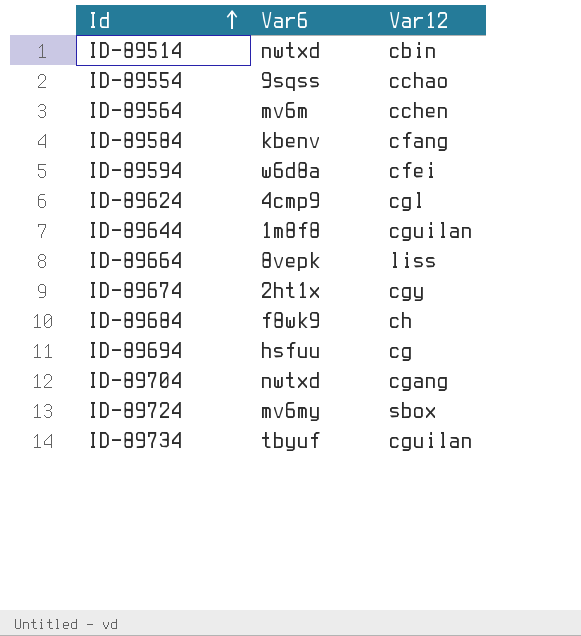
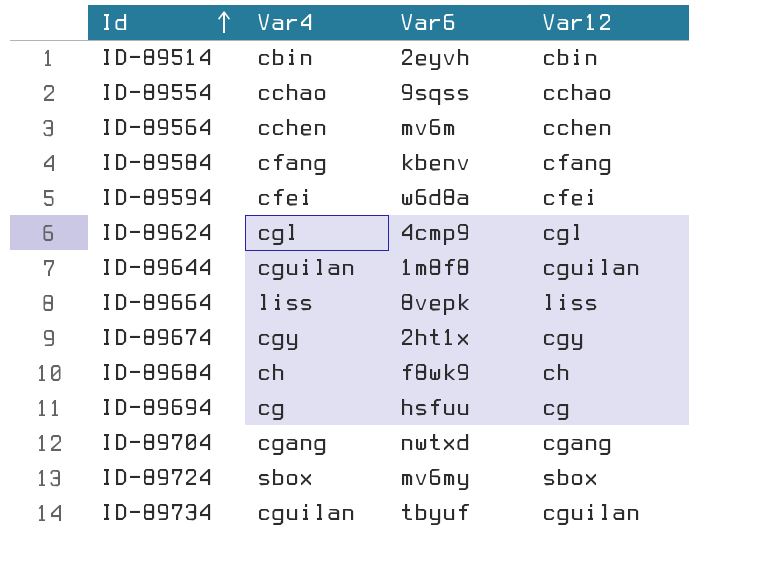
column Var4 | position: none -> 2
ID-89514 | Var6: nwtxd -> 2eyvh

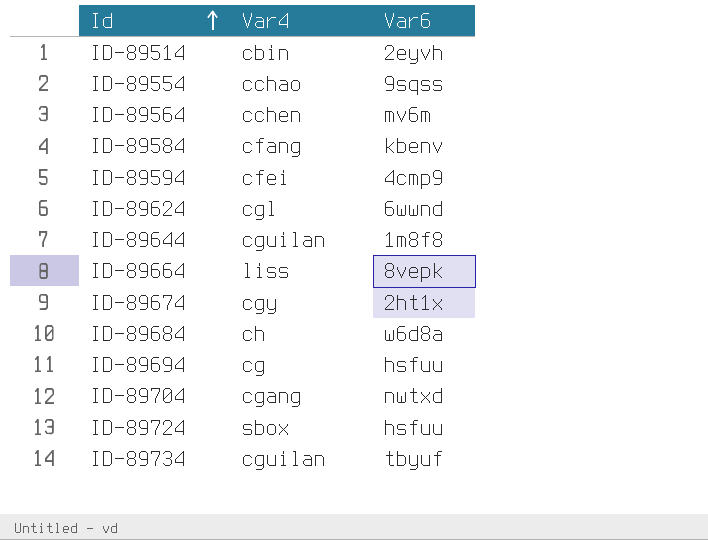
column Var12 | position: 4 -> none
ID-89594 | Var6: w6d8a -> 4cmp9
ID-89624 | Var6: 4cmp9 -> 6wwnd
ID-89684 | Var6: f8wk9 -> w6d8a
ID-89724 | Var6: mv6my -> hsfuu

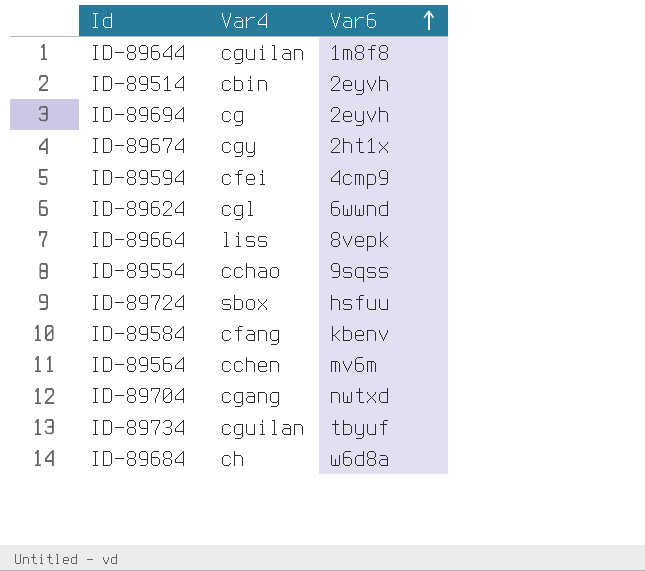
row order: Id ascending -> Var6 ascending
ID-89694 | Var6: hsfuu -> 2eyvh

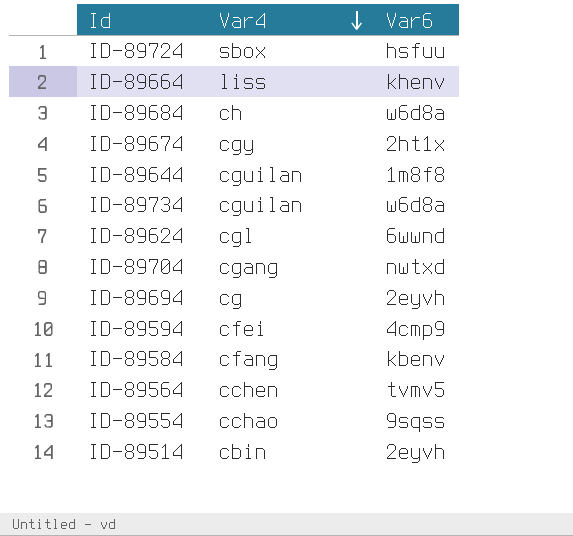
row order: Var6 ascending -> Var4 descending
ID-89664 | Var6: 8vepk -> khenv
ID-89734 | Var6: tbyuf -> w6d8a
ID-89564 | Var6: mv6m -> tvmv5

